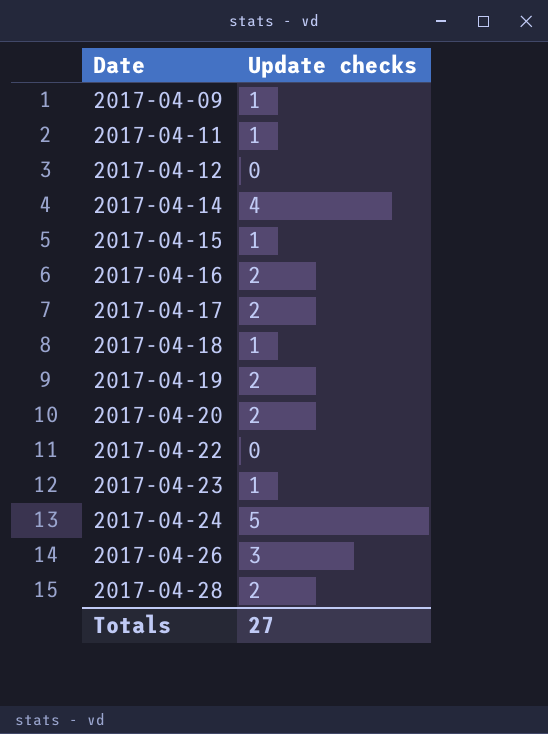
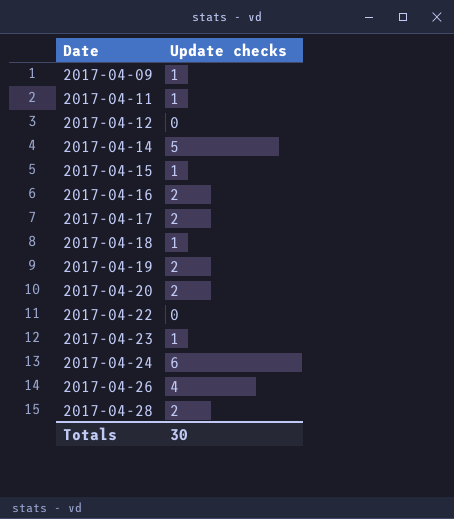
2017-04-14 | Update checks: 4 -> 5
2017-04-24 | Update checks: 5 -> 6
2017-04-26 | Update checks: 3 -> 4
Totals | Update checks: 27 -> 30

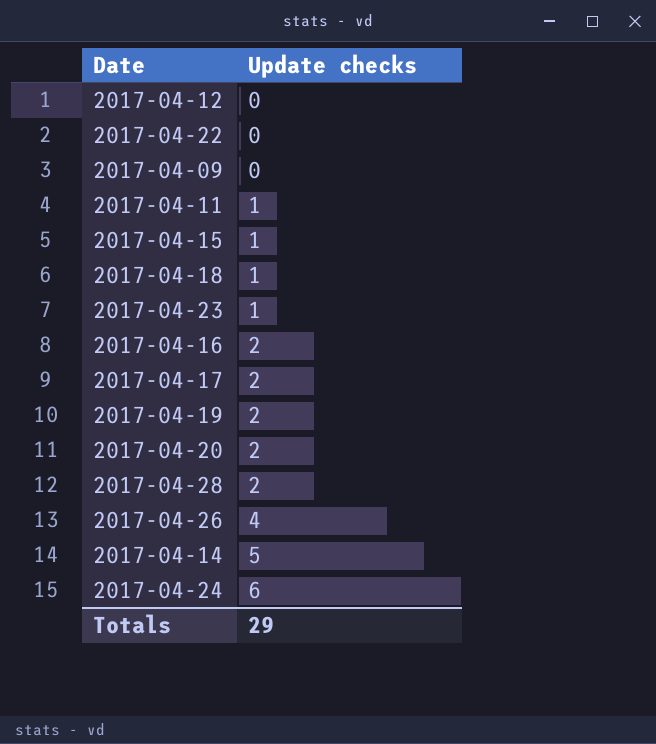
row order: Date ascending -> Update checks ascending
2017-04-09 | Update checks: 1 -> 0
Totals | Update checks: 30 -> 29

